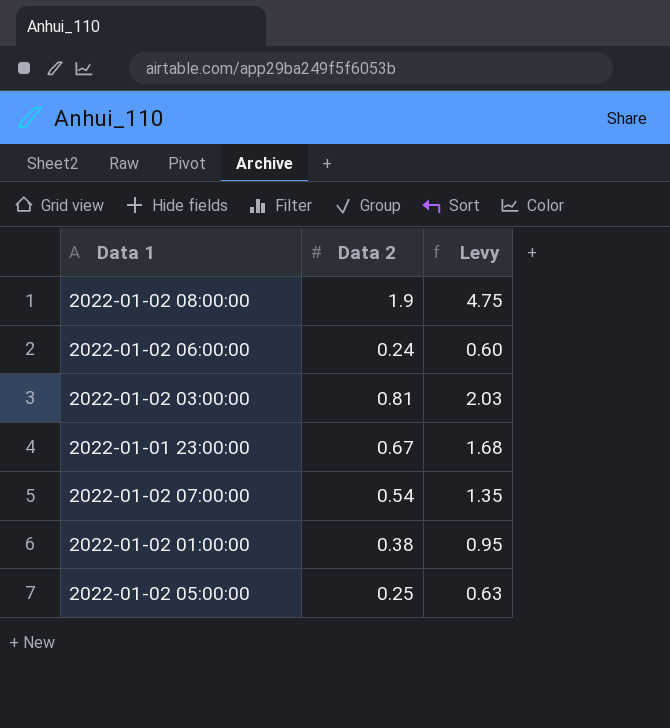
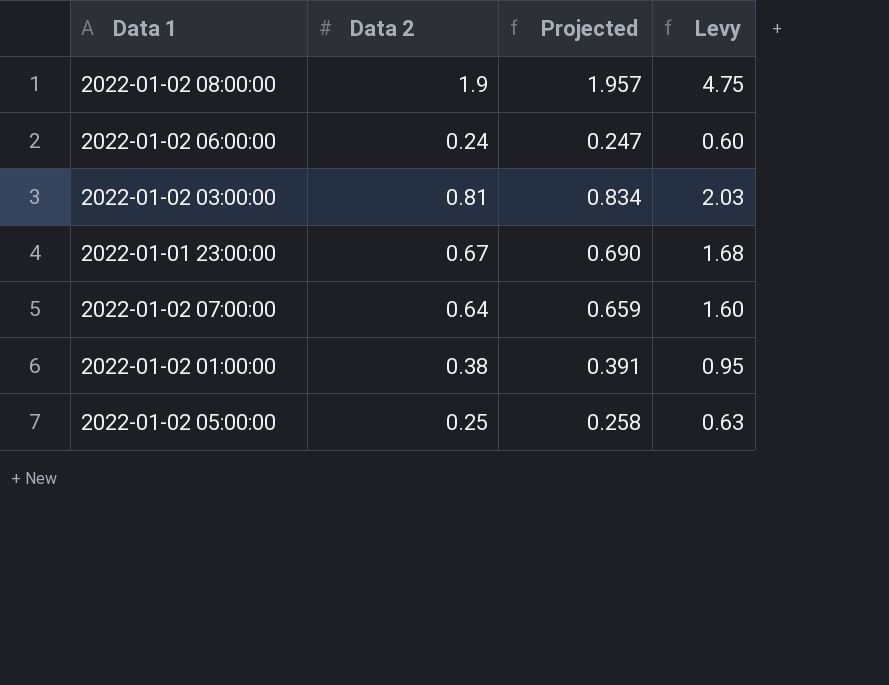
column Projected | formula: none -> [Data 2] * 1.03
2022-01-02 07:00:00 | Data 2: 0.54 -> 0.64
2022-01-02 07:00:00 | Levy: 1.35 -> 1.60

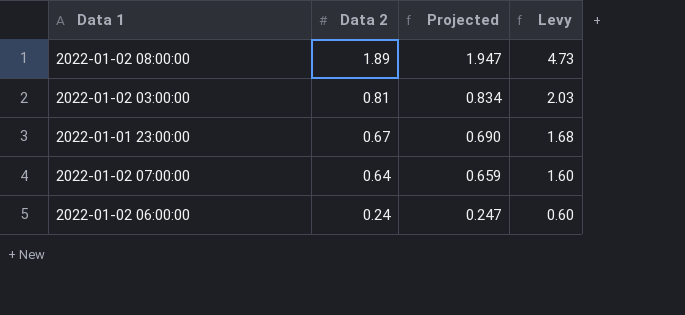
row order: none -> Data 2 descending
row 2022-01-02 01:00:00: 0.38 | 0.391 | 0.95 -> none
row 2022-01-02 05:00:00: 0.25 | 0.258 | 0.63 -> none
2022-01-02 08:00:00 | Data 2: 1.9 -> 1.89
2022-01-02 08:00:00 | Projected: 1.957 -> 1.947
2022-01-02 08:00:00 | Levy: 4.75 -> 4.73

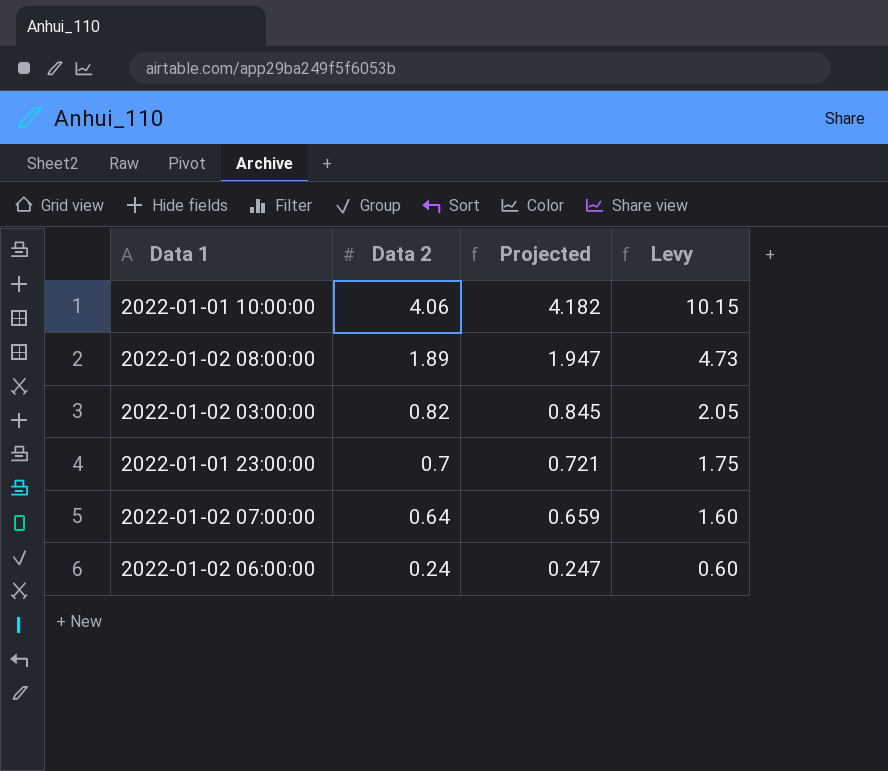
row 2022-01-01 10:00:00: none -> 4.06 | 4.182 | 10.15
2022-01-02 03:00:00 | Data 2: 0.81 -> 0.82
2022-01-02 03:00:00 | Projected: 0.834 -> 0.845
2022-01-02 03:00:00 | Levy: 2.03 -> 2.05
2022-01-01 23:00:00 | Data 2: 0.67 -> 0.7
2022-01-01 23:00:00 | Projected: 0.690 -> 0.721
2022-01-01 23:00:00 | Levy: 1.68 -> 1.75

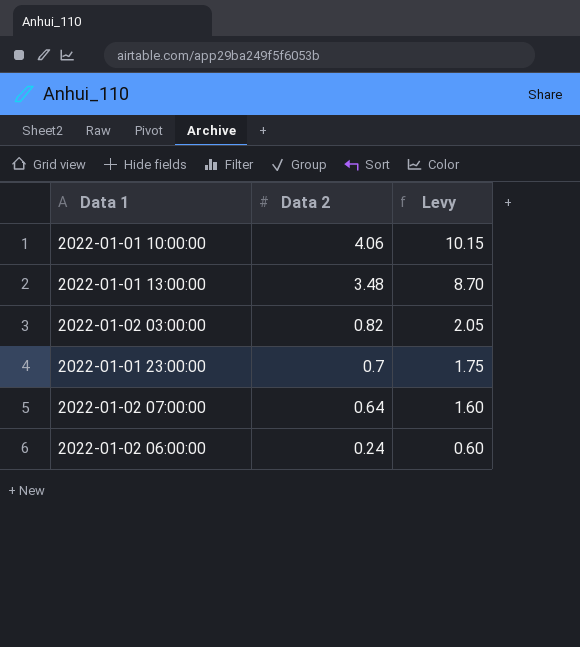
column Projected | formula: [Data 2] * 1.03 -> none
row 2022-01-02 08:00:00: 1.89 | 1.947 | 4.73 -> none
row 2022-01-01 13:00:00: none -> 3.48 | 8.70

